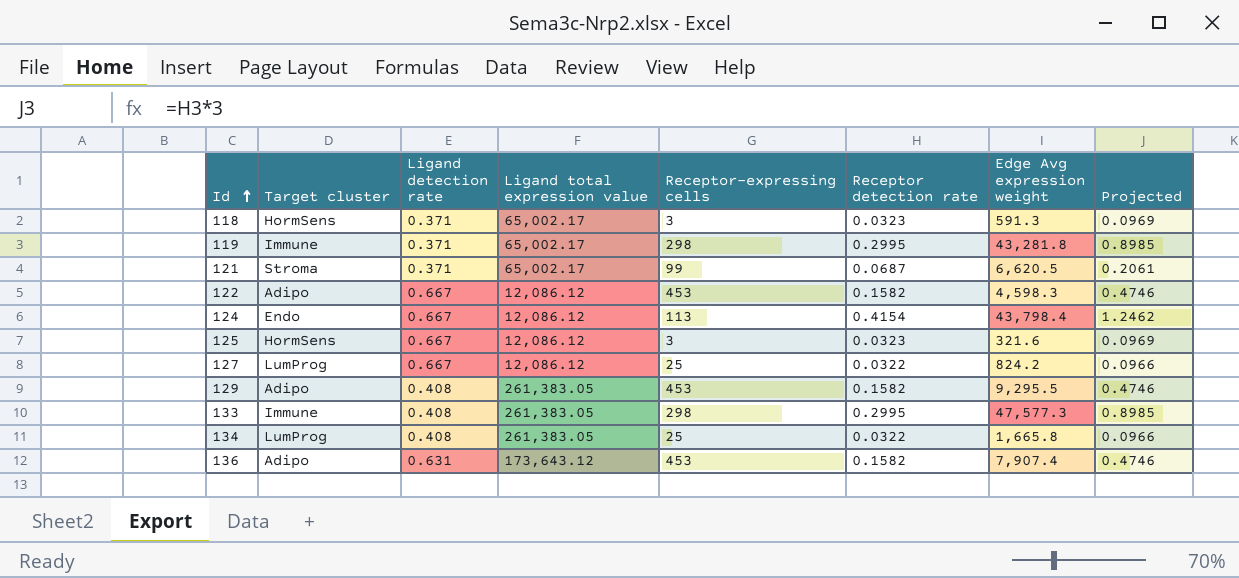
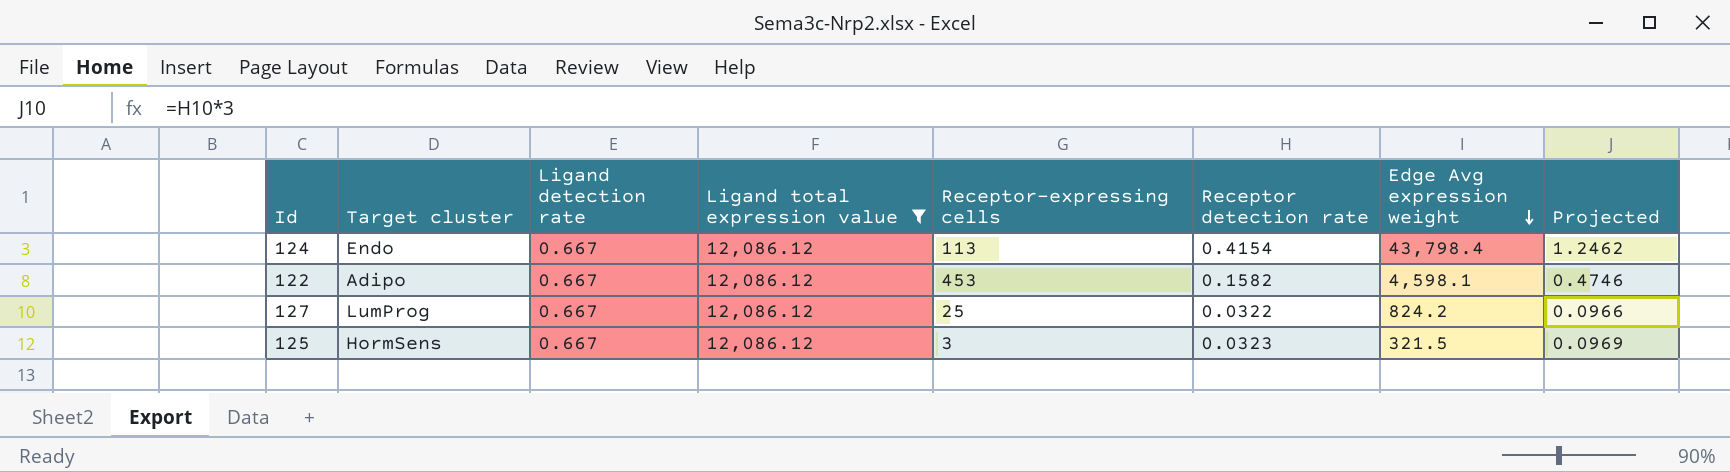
filter: none -> Ligand total expression value = 12,086.12
row order: Id ascending -> Edge Avg expression weight descending
122 | Edge Avg expression weight: 4,598.3 -> 4,598.1
125 | Edge Avg expression weight: 321.6 -> 321.5

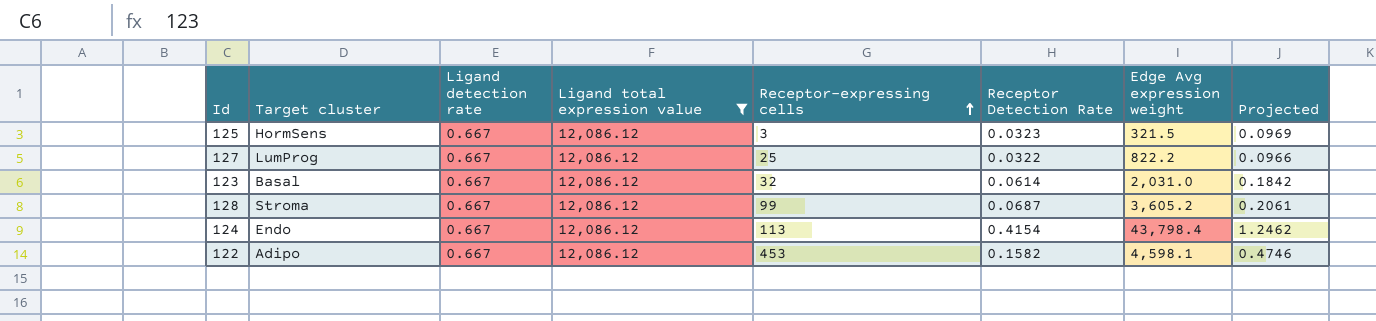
row order: Edge Avg expression weight descending -> Receptor-expressing cells ascending
column name: Receptor detection rate -> Receptor Detection Rate
127 | Edge Avg expression weight: 824.2 -> 822.2
row 123: none -> Basal | 0.667 | 12,086.12 | 32 | 0.0614 | 2,031.0 | 0.1842
row 128: none -> Stroma | 0.667 | 12,086.12 | 99 | 0.0687 | 3,605.2 | 0.2061

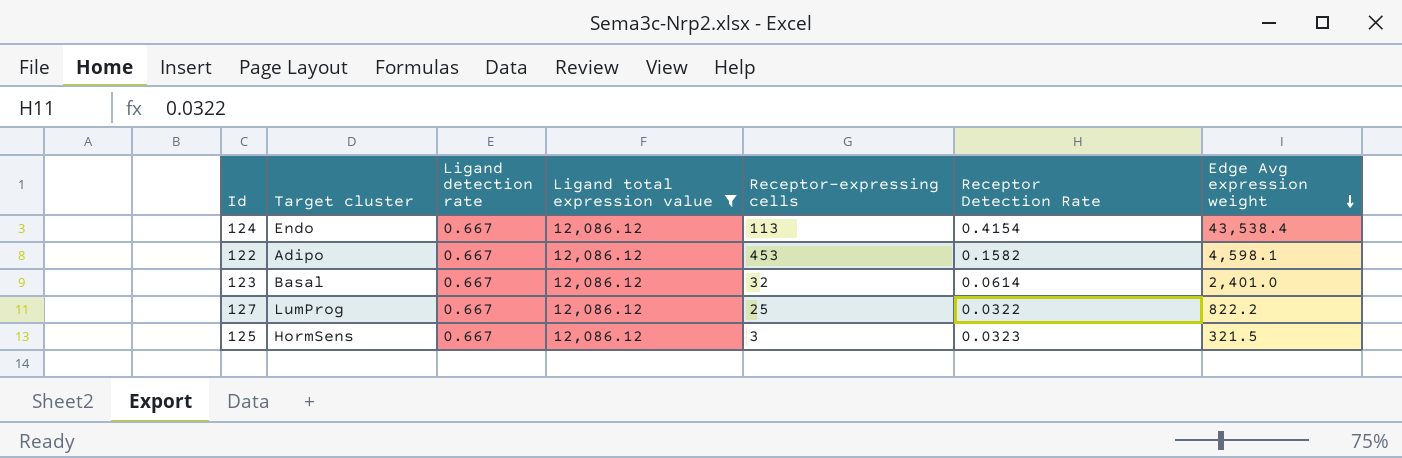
row order: Receptor-expressing cells ascending -> Edge Avg expression weight descending
column Projected | formula: [Receptor Detection Rate] * 3 -> none
row 128: Stroma | 0.667 | 12,086.12 | 99 | 0.0687 | 3,605.2 | 0.2061 -> none
124 | Edge Avg expression weight: 43,798.4 -> 43,538.4
123 | Edge Avg expression weight: 2,031.0 -> 2,401.0

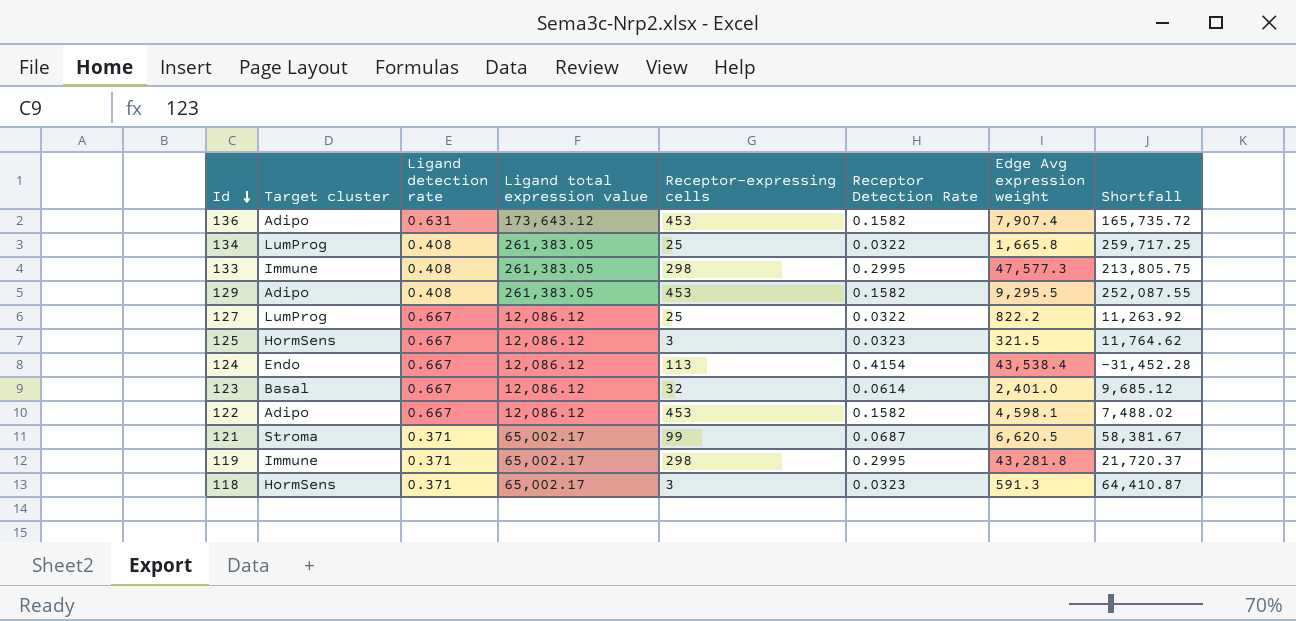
filter: Ligand total expression value = 12,086.12 -> none
row order: Edge Avg expression weight descending -> Id descending
column Shortfall | formula: none -> [Ligand total expression value] - [Edge Avg expression weight]

